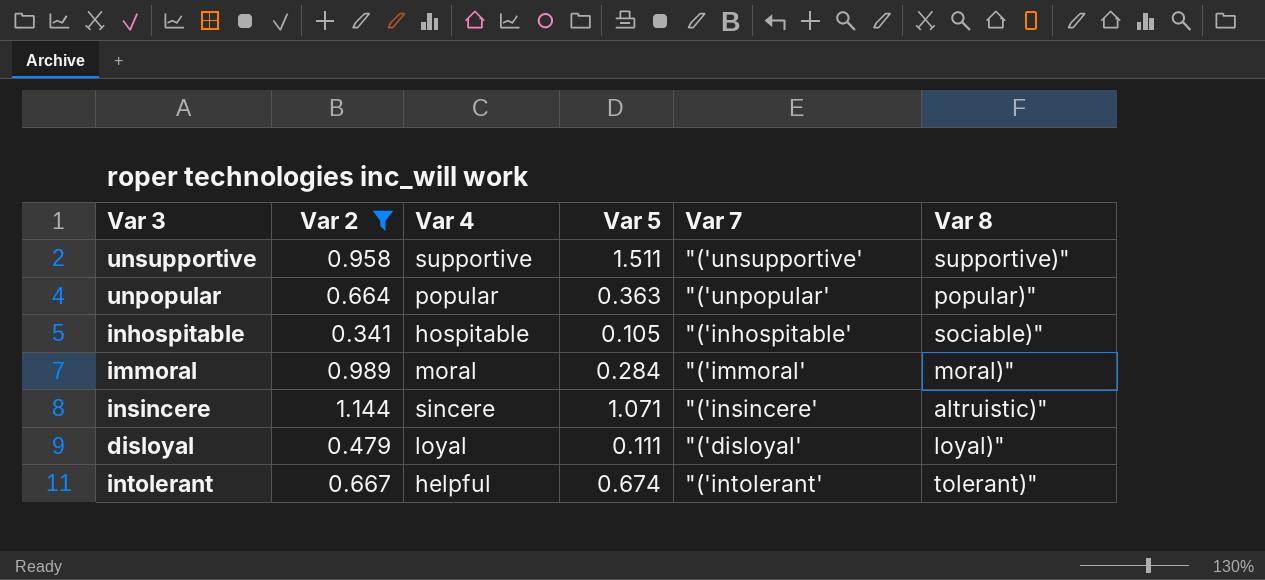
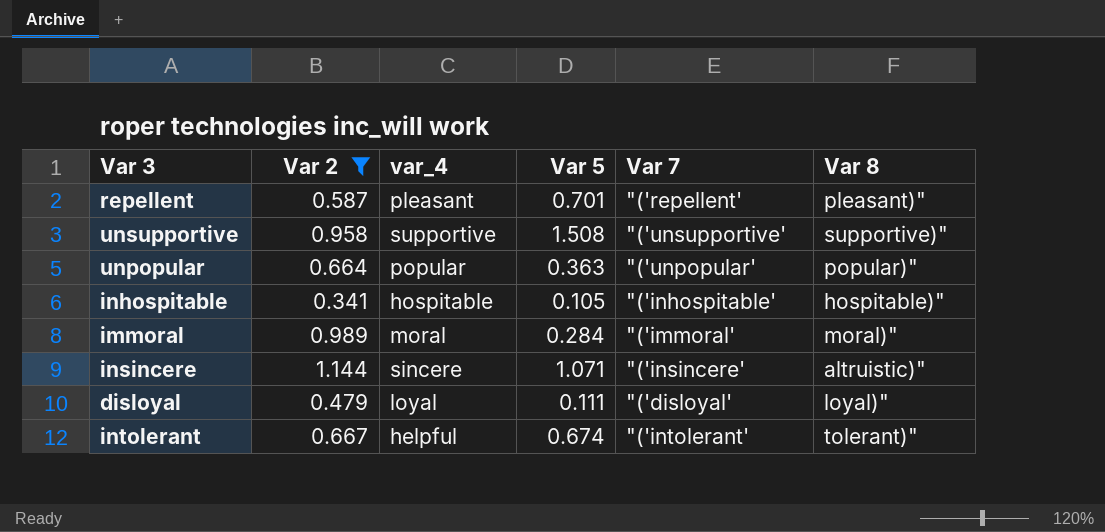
column name: Var 4 -> var_4
row repellent: none -> 0.587 | pleasant | 0.701 | "('repellent' | pleasant)"
unsupportive | Var 5: 1.511 -> 1.508
inhospitable | Var 8: sociable)" -> hospitable)"

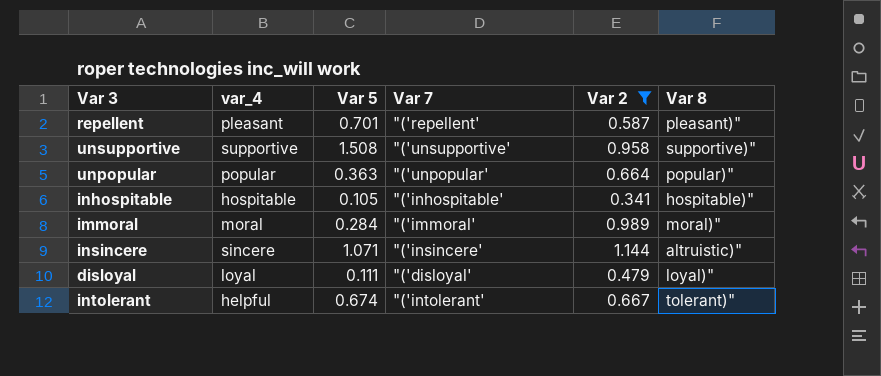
column Var 2 | position: 2 -> 5

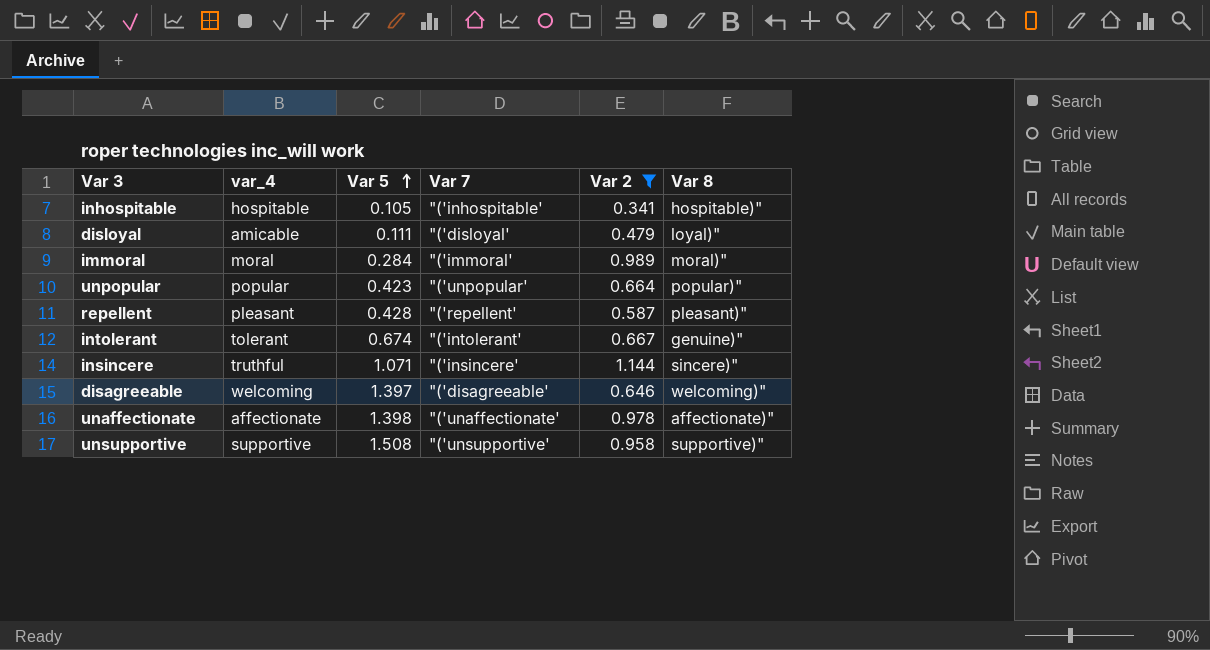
row order: none -> Var 5 ascending
disloyal | var_4: loyal -> amicable
unpopular | Var 5: 0.363 -> 0.423
repellent | Var 5: 0.701 -> 0.428
intolerant | var_4: helpful -> tolerant
intolerant | Var 8: tolerant)" -> genuine)"
insincere | var_4: sincere -> truthful
insincere | Var 8: altruistic)" -> sincere)"
row disagreeable: none -> welcoming | 1.397 | "('disagreeable' | 0.646 | welcoming)"
row unaffectionate: none -> affectionate | 1.398 | "('unaffectionate' | 0.978 | affectionate)"

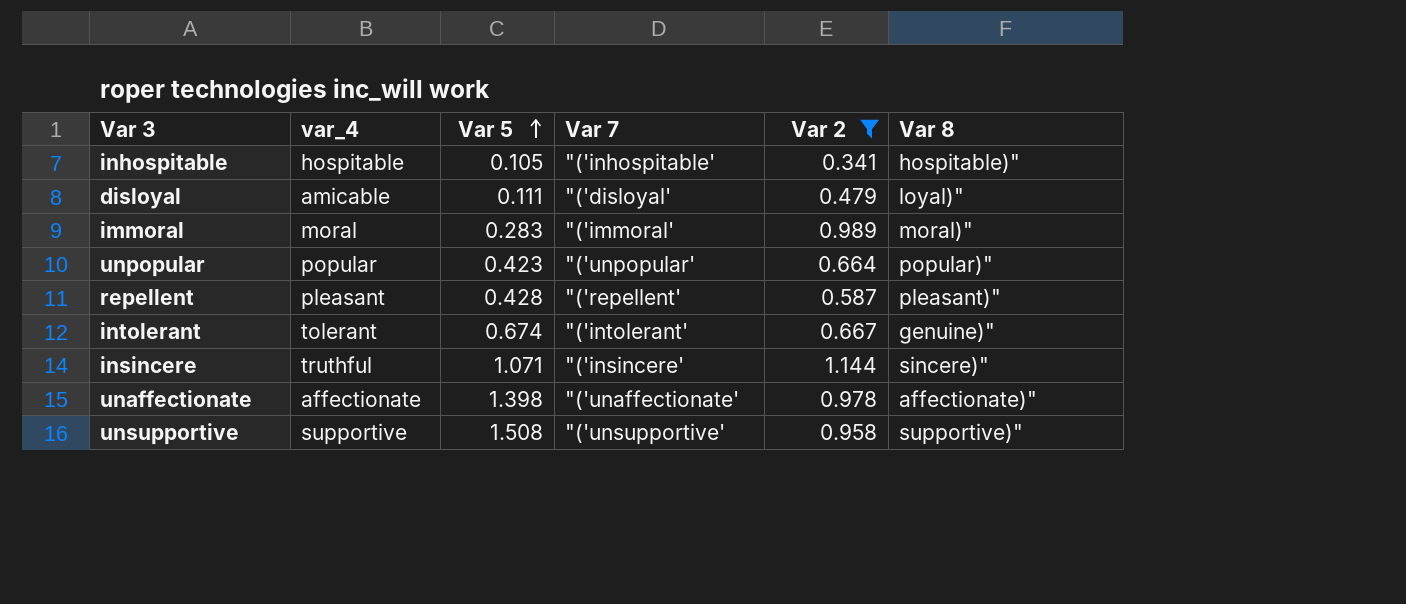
row disagreeable: welcoming | 1.397 | "('disagreeable' | 0.646 | welcoming)" -> none
immoral | Var 5: 0.284 -> 0.283

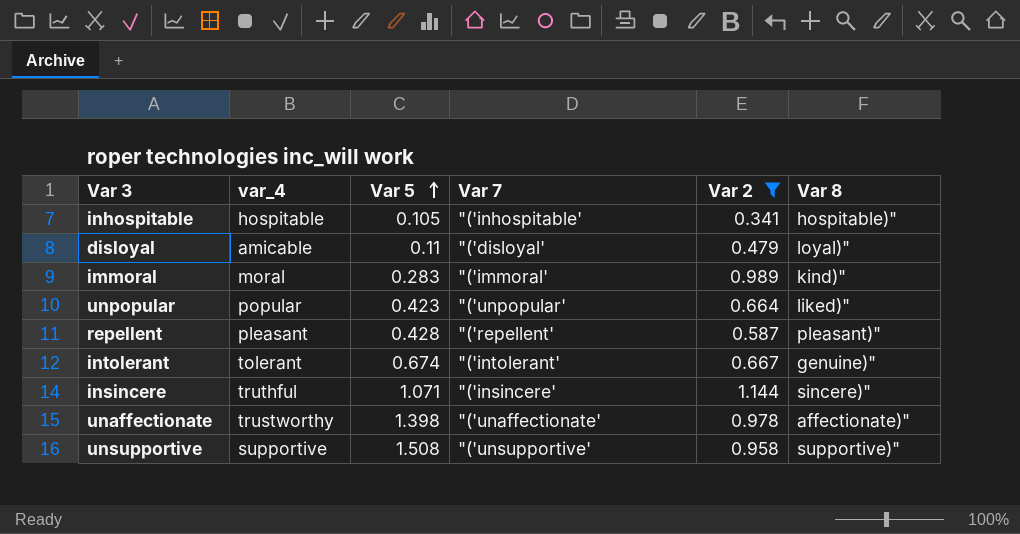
disloyal | Var 5: 0.111 -> 0.11
immoral | Var 8: moral)" -> kind)"
unpopular | Var 8: popular)" -> liked)"
unaffectionate | var_4: affectionate -> trustworthy

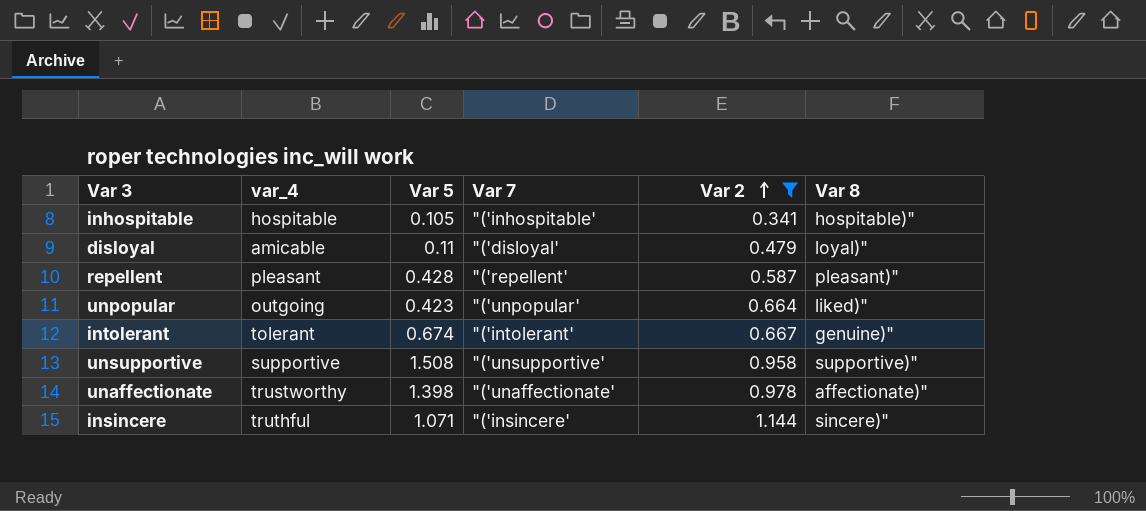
row order: Var 5 ascending -> Var 2 ascending
row immoral: moral | 0.283 | "('immoral' | 0.989 | kind)" -> none
unpopular | var_4: popular -> outgoing

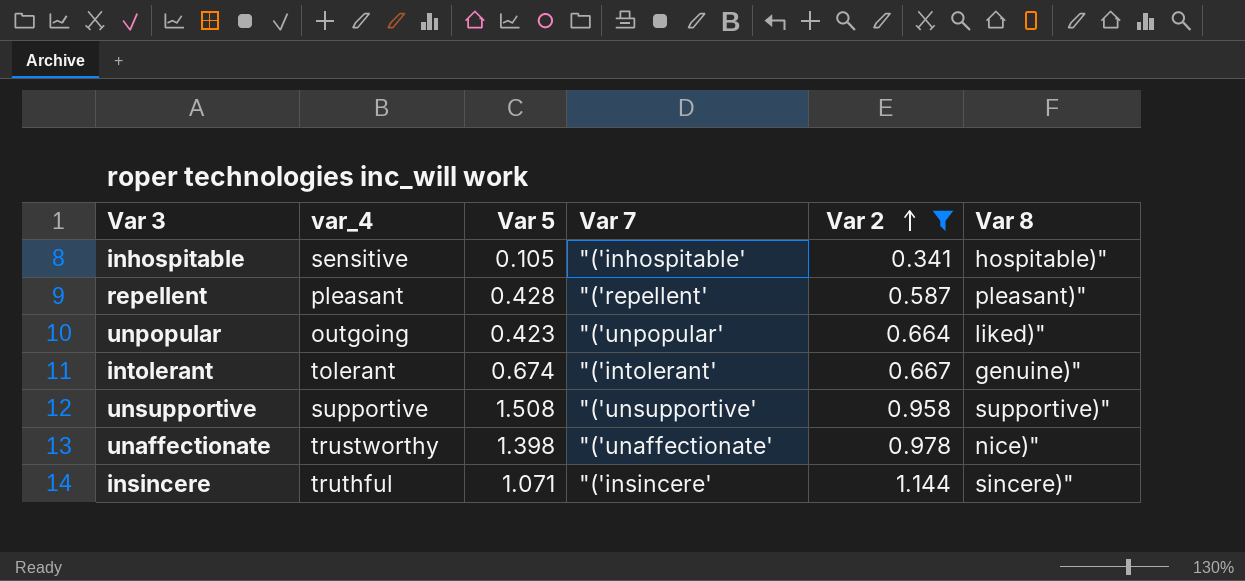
row disloyal: amicable | 0.11 | "('disloyal' | 0.479 | loyal)" -> none
inhospitable | var_4: hospitable -> sensitive
unaffectionate | Var 8: affectionate)" -> nice)"

